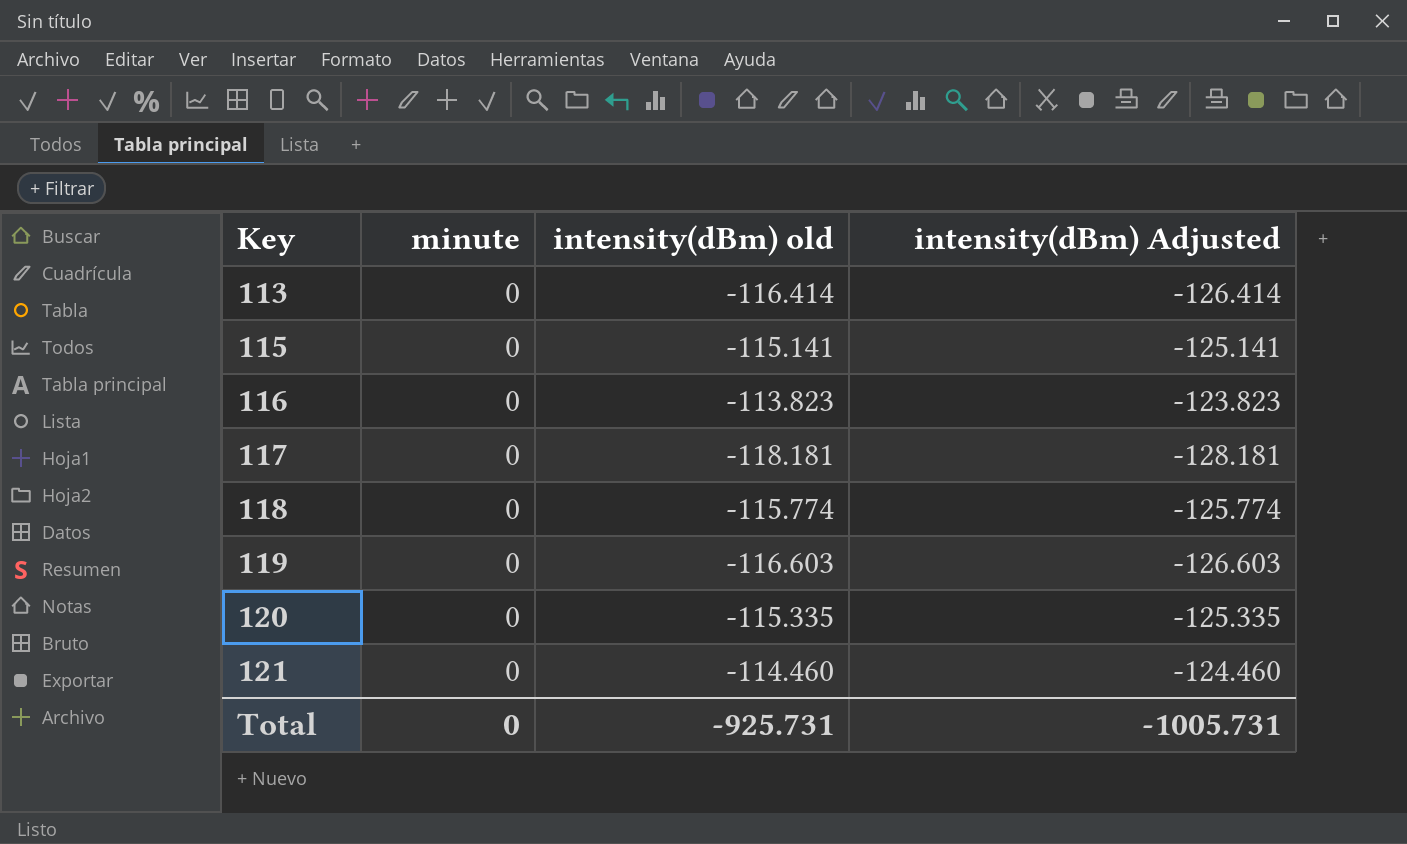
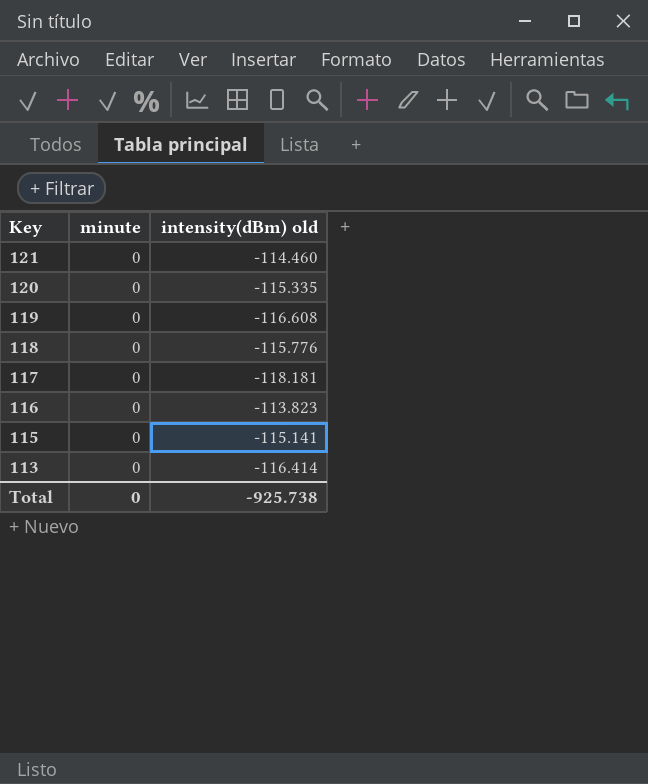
row order: Key ascending -> Key descending
column intensity(dBm) Adjusted | formula: [intensity(dBm) old] - 10 -> none
119 | intensity(dBm) old: -116.603 -> -116.608
118 | intensity(dBm) old: -115.774 -> -115.776
Total | intensity(dBm) old: -925.731 -> -925.738

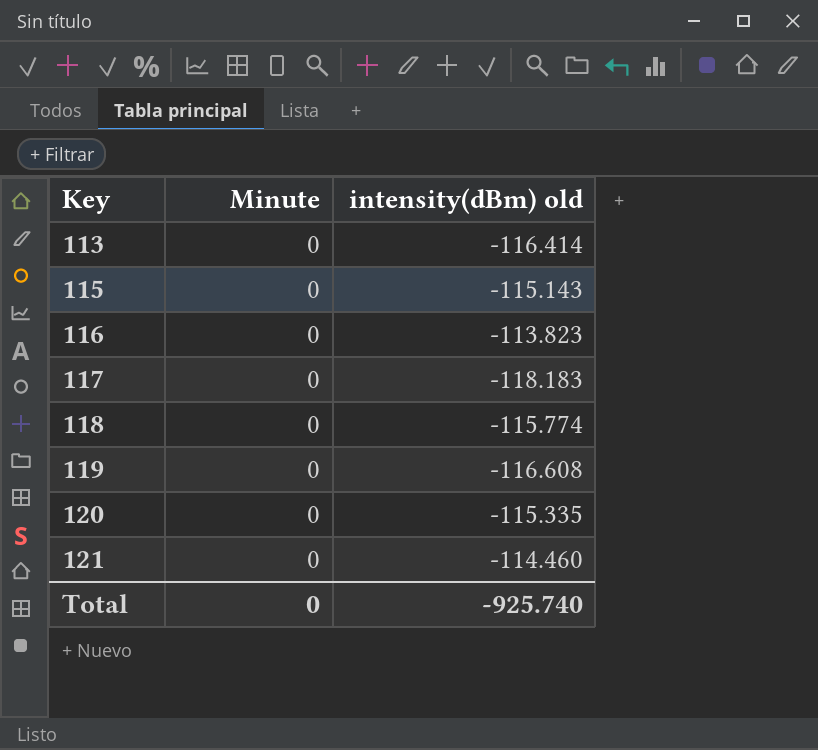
row order: Key descending -> Key ascending
column name: minute -> Minute
115 | intensity(dBm) old: -115.141 -> -115.143
117 | intensity(dBm) old: -118.181 -> -118.183
118 | intensity(dBm) old: -115.776 -> -115.774
Total | intensity(dBm) old: -925.738 -> -925.740

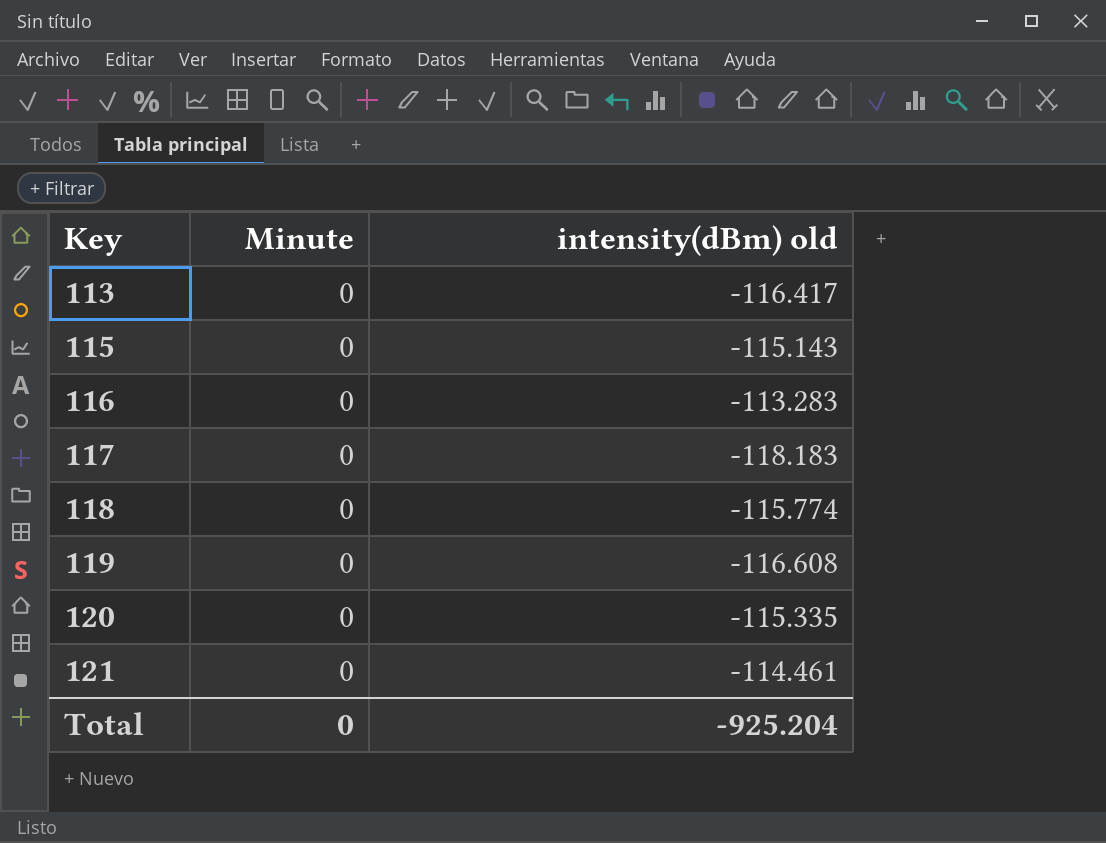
113 | intensity(dBm) old: -116.414 -> -116.417
116 | intensity(dBm) old: -113.823 -> -113.283
121 | intensity(dBm) old: -114.460 -> -114.461
Total | intensity(dBm) old: -925.740 -> -925.204

